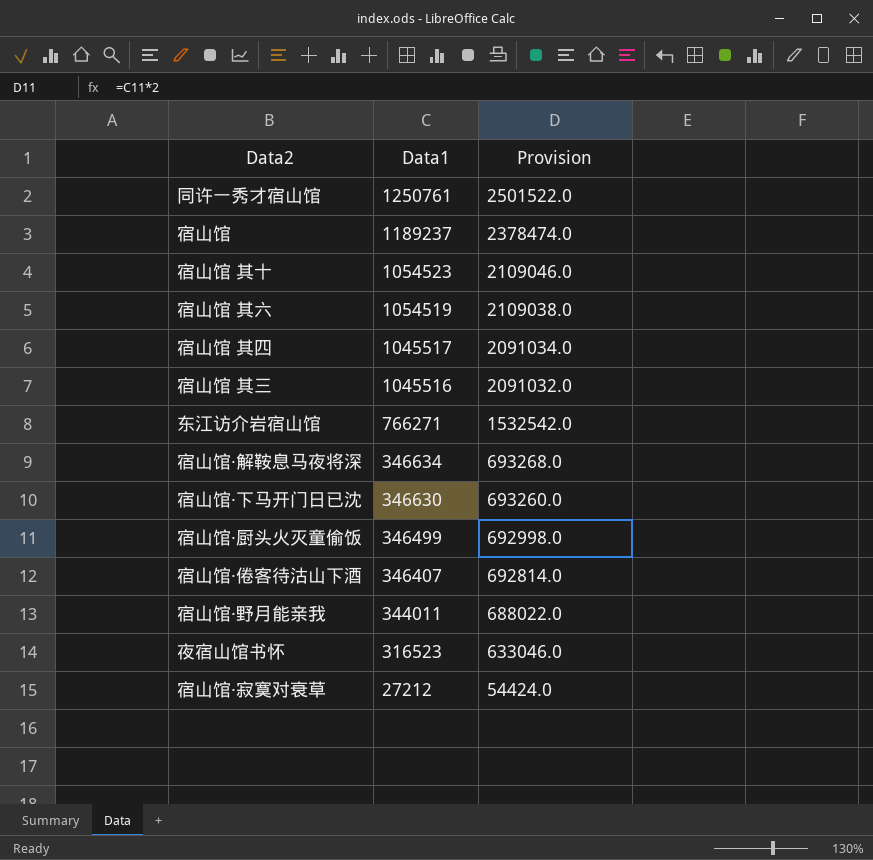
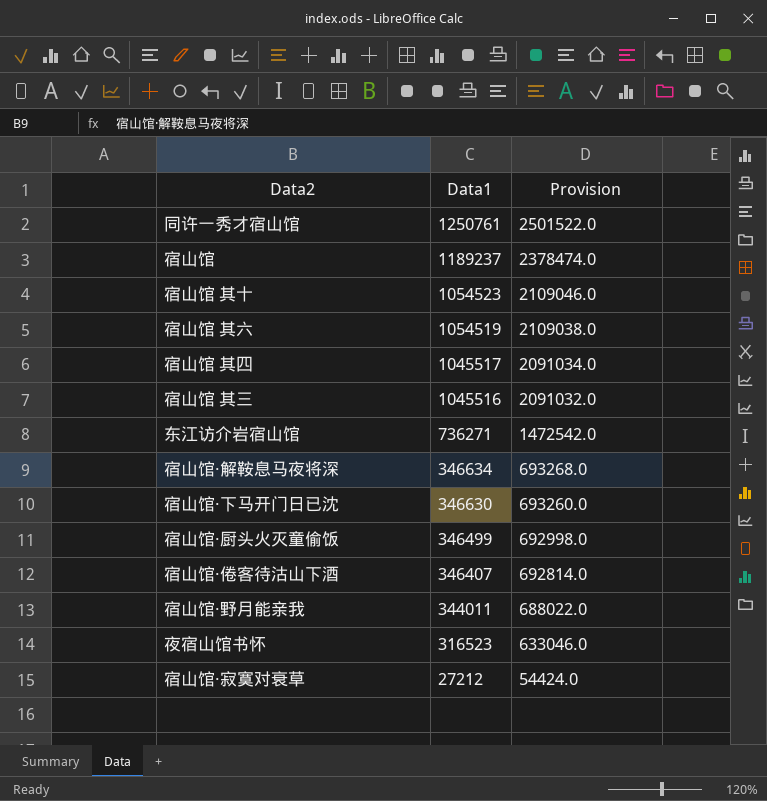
东江访介岩宿山馆 | Data1: 766271 -> 736271
东江访介岩宿山馆 | Provision: 1532542.0 -> 1472542.0

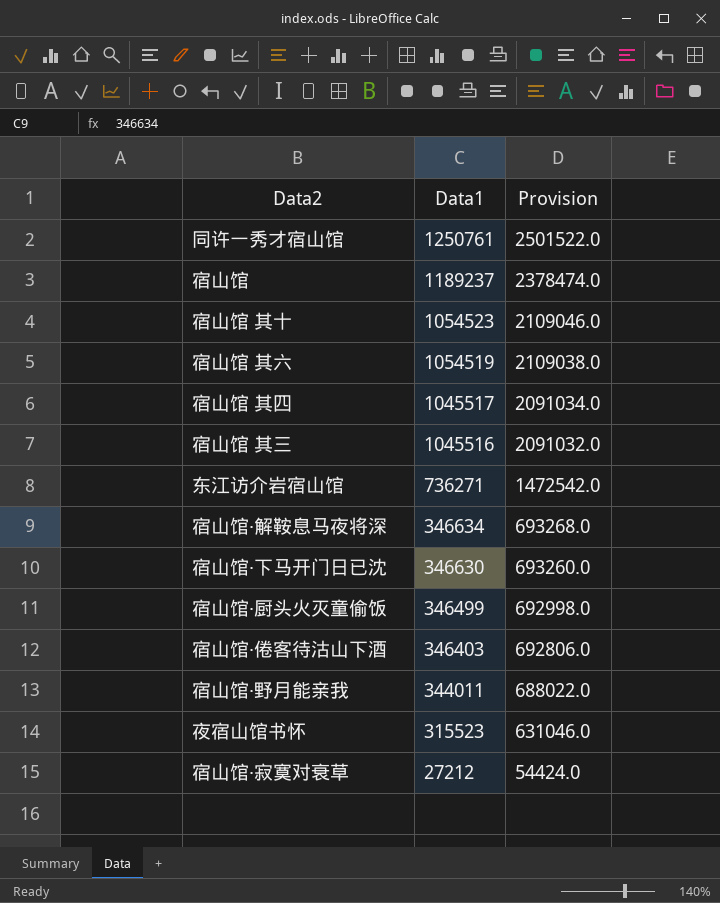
宿山馆·倦客待沽山下酒 | Data1: 346407 -> 346403
宿山馆·倦客待沽山下酒 | Provision: 692814.0 -> 692806.0
夜宿山馆书怀 | Data1: 316523 -> 315523
夜宿山馆书怀 | Provision: 633046.0 -> 631046.0

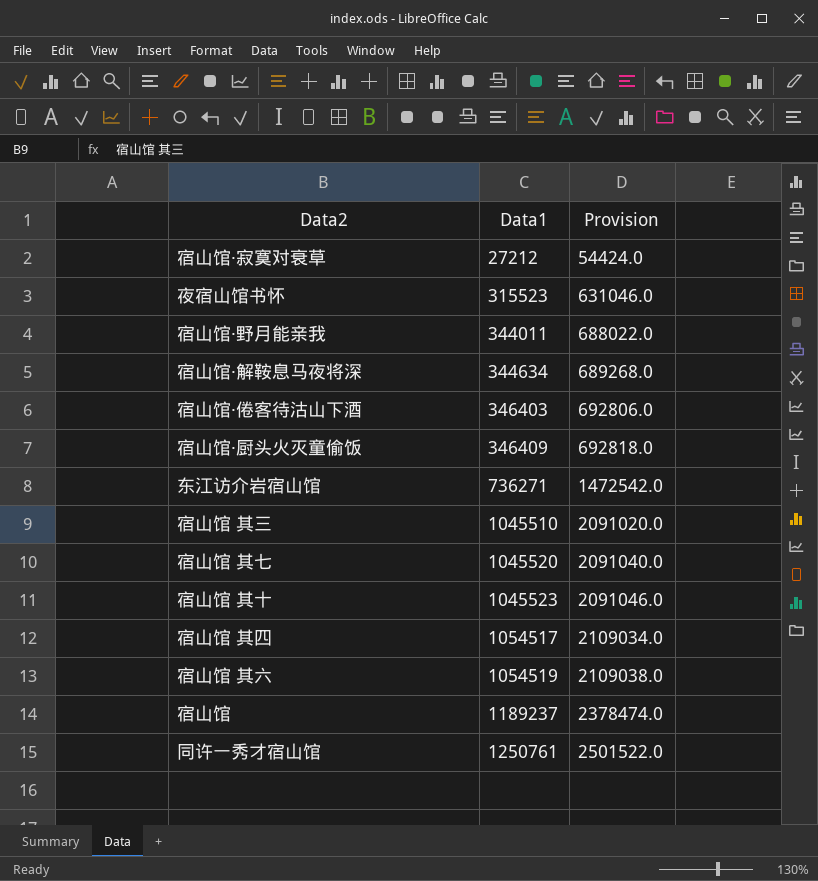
row order: Data1 descending -> Data1 ascending
row 宿山馆·下马开门日已沈: 346630 | 693260.0 -> none
宿山馆·解鞍息马夜将深 | Data1: 346634 -> 344634
宿山馆·解鞍息马夜将深 | Provision: 693268.0 -> 689268.0
宿山馆·厨头火灭童偷饭 | Data1: 346499 -> 346409
宿山馆·厨头火灭童偷饭 | Provision: 692998.0 -> 692818.0
宿山馆 其三 | Data1: 1045516 -> 1045510
宿山馆 其三 | Provision: 2091032.0 -> 2091020.0
row 宿山馆 其七: none -> 1045520 | 2091040.0
宿山馆 其十 | Data1: 1054523 -> 1045523
宿山馆 其十 | Provision: 2109046.0 -> 2091046.0
宿山馆 其四 | Data1: 1045517 -> 1054517
宿山馆 其四 | Provision: 2091034.0 -> 2109034.0

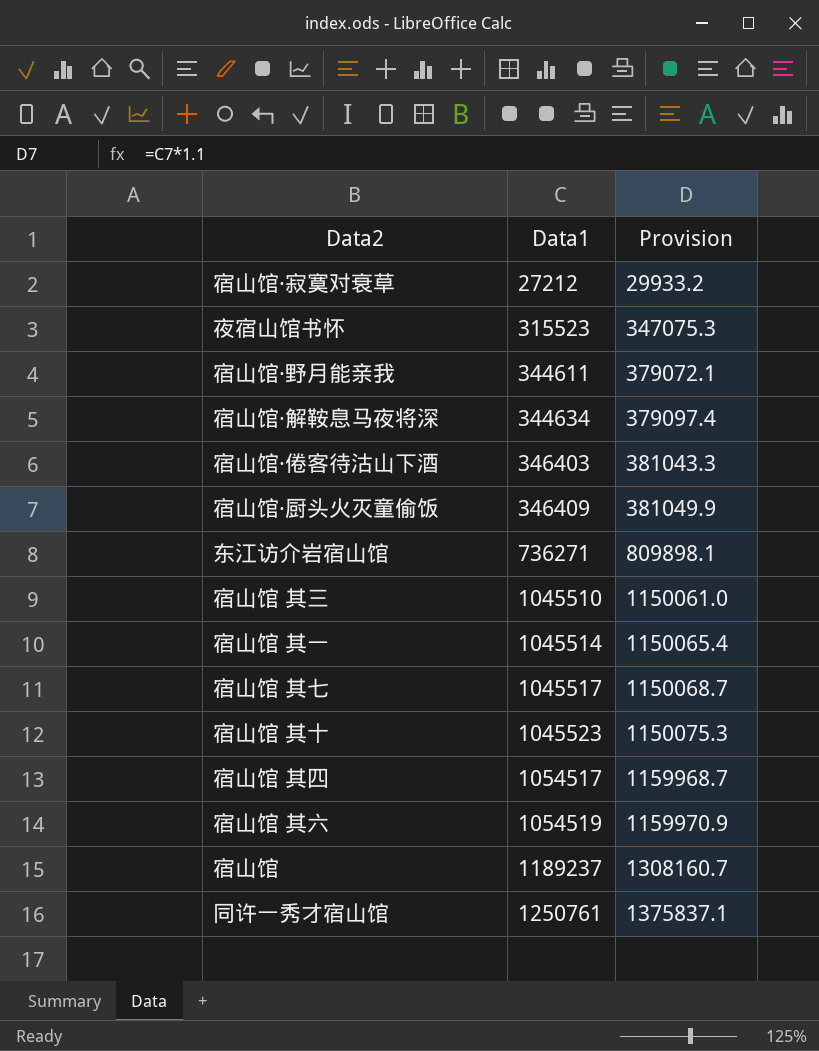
column Provision | formula: [Data1] * 2 -> [Data1] * 1.1
宿山馆·野月能亲我 | Data1: 344011 -> 344611
row 宿山馆 其一: none -> 1045514 | 1150065.4
宿山馆 其七 | Data1: 1045520 -> 1045517

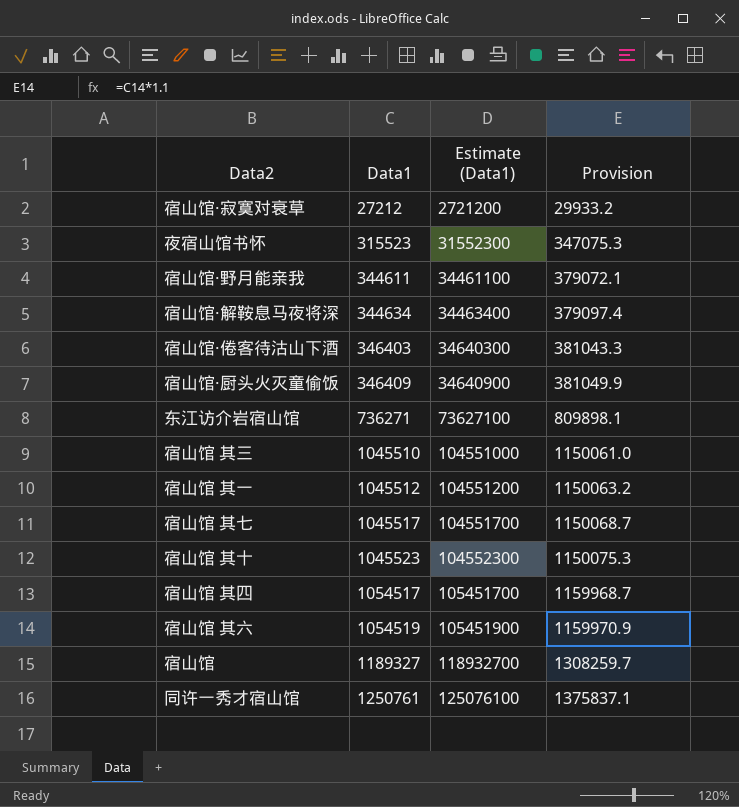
column Estimate (Data1) | formula: none -> [Data1] * 100
宿山馆 其一 | Data1: 1045514 -> 1045512
宿山馆 其一 | Provision: 1150065.4 -> 1150063.2
宿山馆 | Data1: 1189237 -> 1189327
宿山馆 | Provision: 1308160.7 -> 1308259.7

